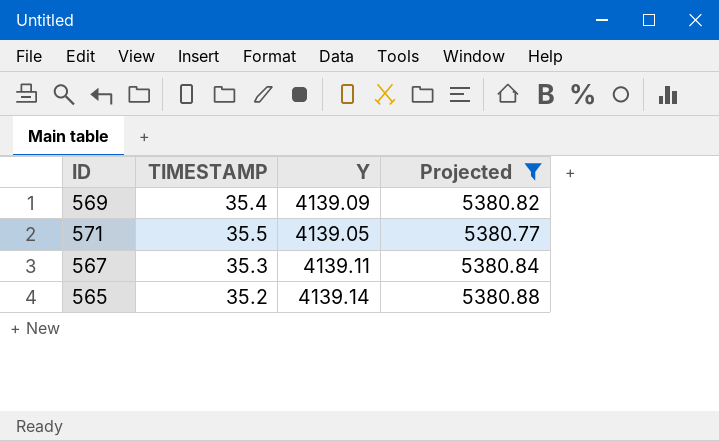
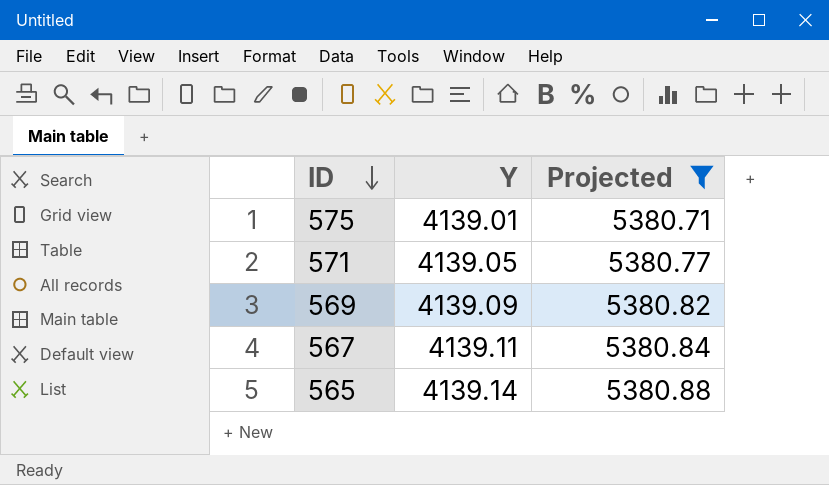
row order: none -> ID descending
column TIMESTAMP | position: 2 -> none
row 575: none -> 4139.01 | 5380.71

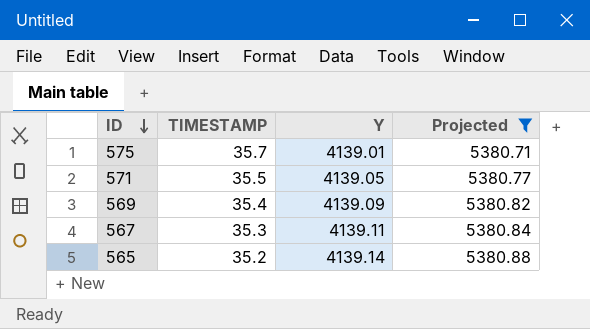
column TIMESTAMP | position: none -> 2

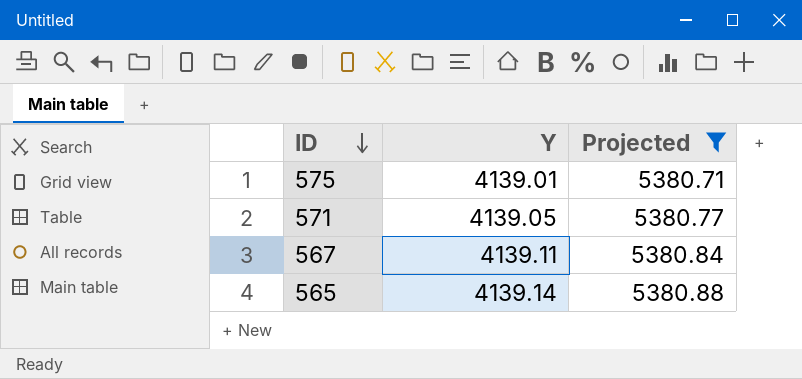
column TIMESTAMP | position: 2 -> none
row 569: 35.4 | 4139.09 | 5380.82 -> none

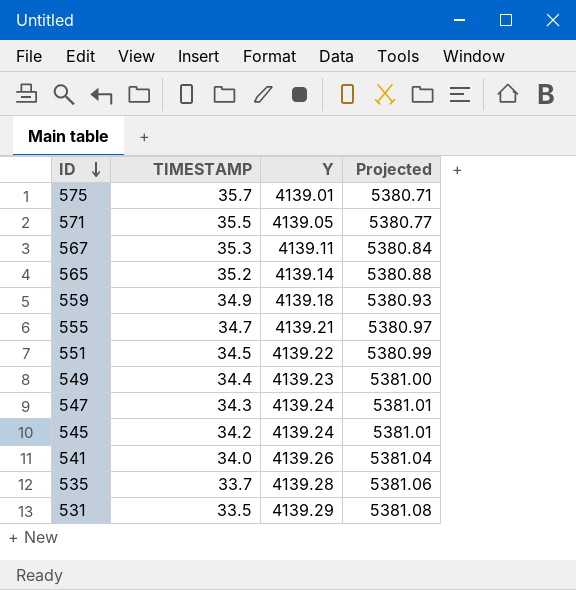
filter: Projected <= 5380.88 -> none
column TIMESTAMP | position: none -> 2

